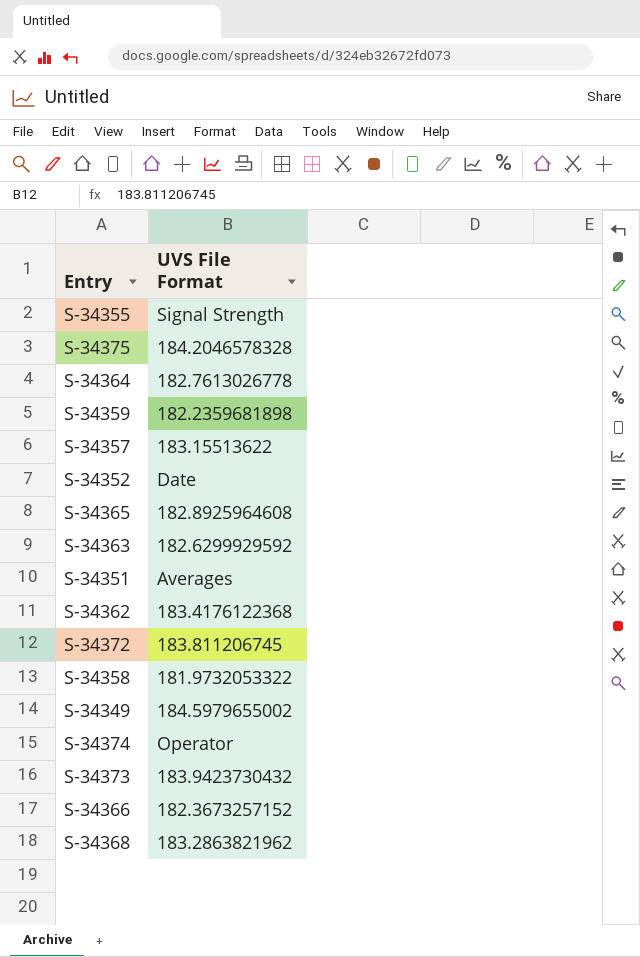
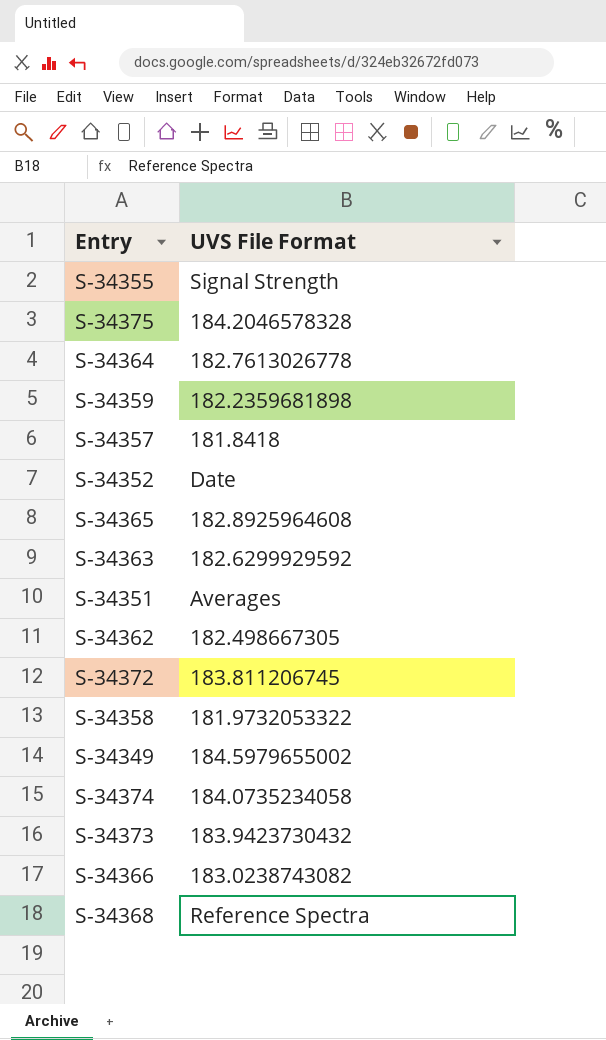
S-34357 | UVS File Format: 183.15513622 -> 181.8418
S-34362 | UVS File Format: 183.4176122368 -> 182.498667305
S-34374 | UVS File Format: Operator -> 184.0735234058
S-34366 | UVS File Format: 182.3673257152 -> 183.0238743082
S-34368 | UVS File Format: 183.2863821962 -> Reference Spectra

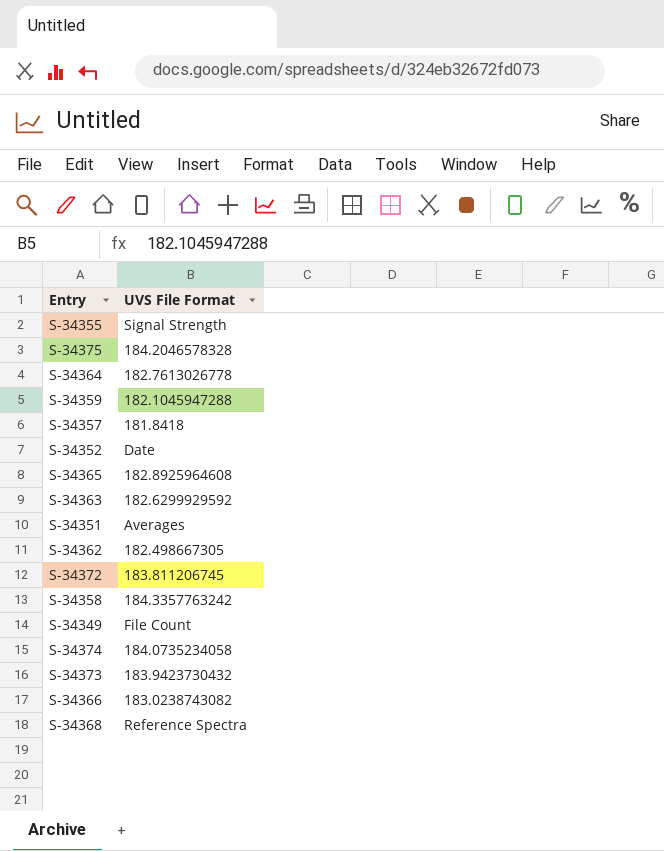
S-34359 | UVS File Format: 182.2359681898 -> 182.1045947288
S-34358 | UVS File Format: 181.9732053322 -> 184.3357763242
S-34349 | UVS File Format: 184.5979655002 -> File Count

